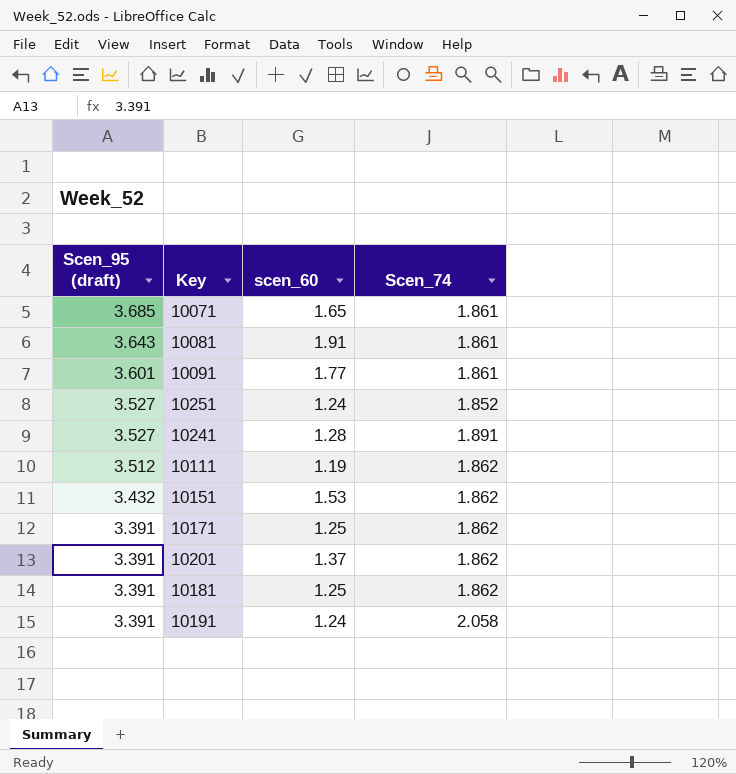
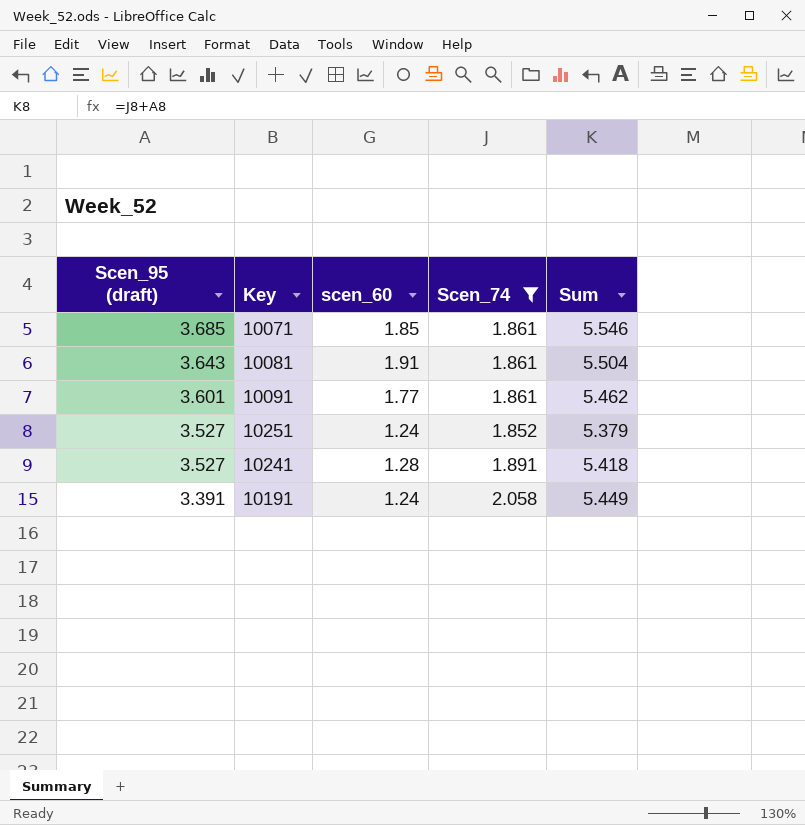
filter: none -> Scen_74 != 1.862
column Sum | formula: none -> [Scen_95 (draft)] + [Scen_74]
10071 | scen_60: 1.65 -> 1.85

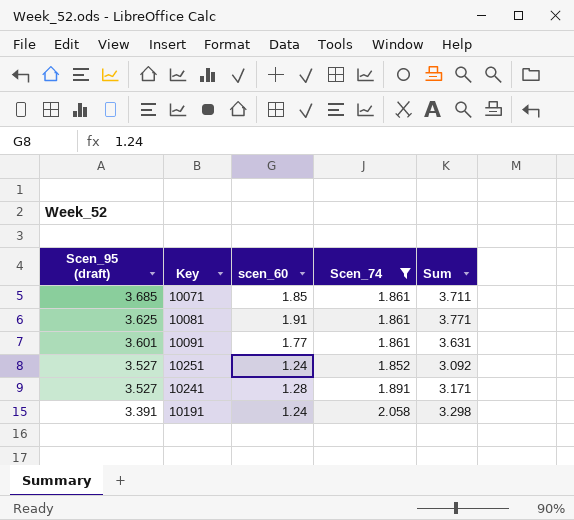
column Sum | formula: [Scen_95 (draft)] + [Scen_74] -> [scen_60] + [Scen_74]
10081 | Scen_95 (draft): 3.643 -> 3.625

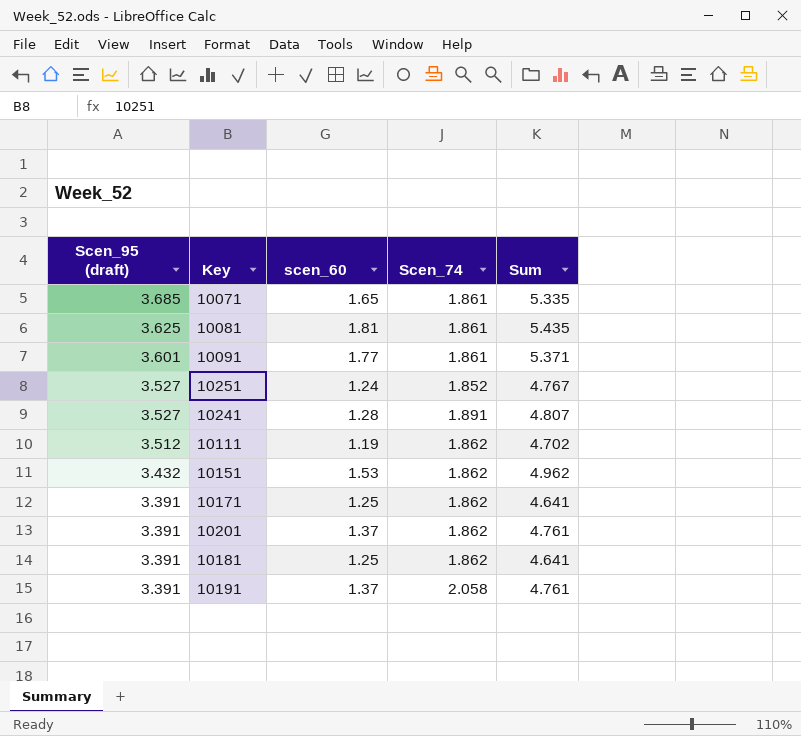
filter: Scen_74 != 1.862 -> none
column Sum | formula: [scen_60] + [Scen_74] -> [Scen_95 (draft)] + [scen_60]
10071 | scen_60: 1.85 -> 1.65
10081 | scen_60: 1.91 -> 1.81
10191 | scen_60: 1.24 -> 1.37

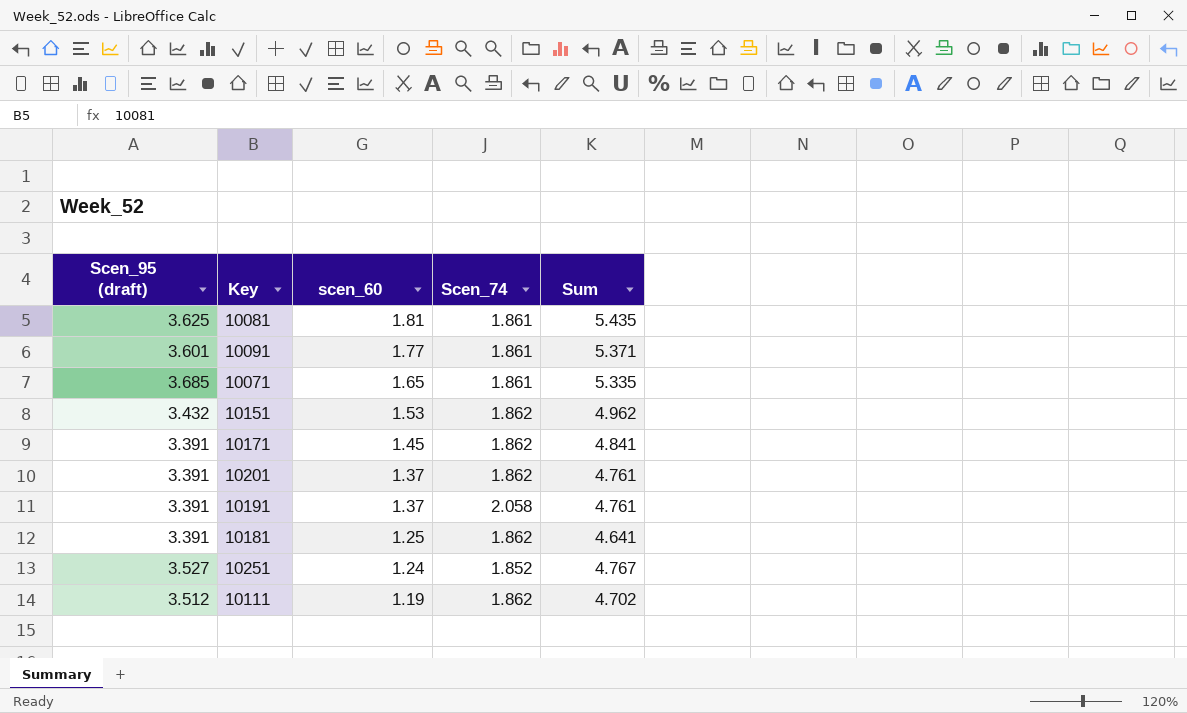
row order: Scen_95 (draft) descending -> scen_60 descending
row 10241: 3.527 | 1.28 | 1.891 | 4.807 -> none
10171 | scen_60: 1.25 -> 1.45
10171 | Sum: 4.641 -> 4.841

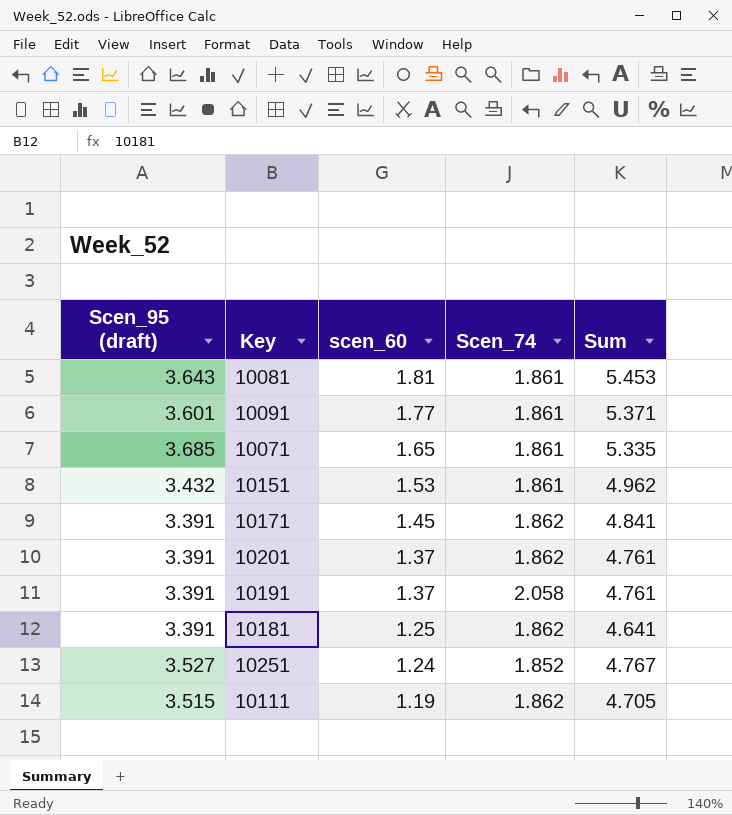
10081 | Scen_95 (draft): 3.625 -> 3.643
10081 | Sum: 5.435 -> 5.453
10151 | Scen_74: 1.862 -> 1.861
10111 | Scen_95 (draft): 3.512 -> 3.515
10111 | Sum: 4.702 -> 4.705

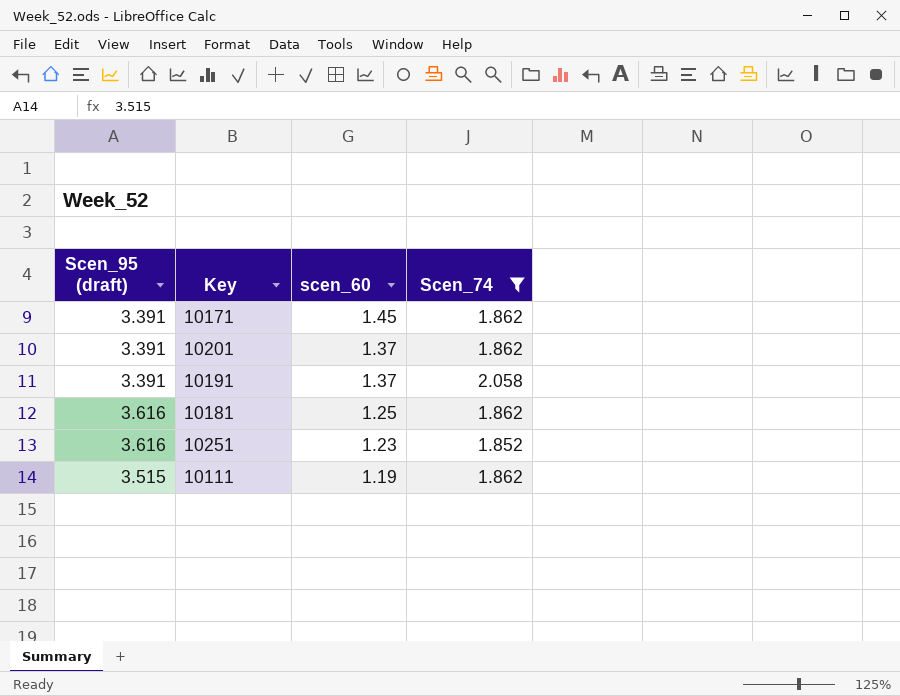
filter: none -> Scen_74 != 1.861
column Sum | formula: [Scen_95 (draft)] + [scen_60] -> none
10181 | Scen_95 (draft): 3.391 -> 3.616
10251 | Scen_95 (draft): 3.527 -> 3.616
10251 | scen_60: 1.24 -> 1.23

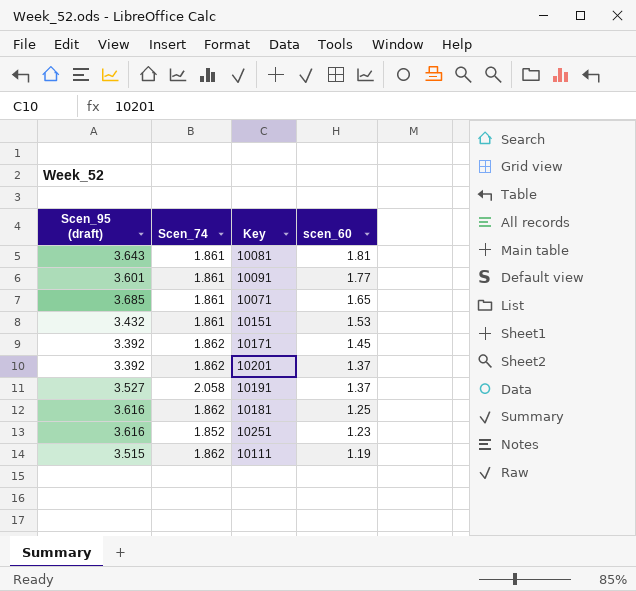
filter: Scen_74 != 1.861 -> none
column Scen_74 | position: 4 -> 2
10171 | Scen_95 (draft): 3.391 -> 3.392
10201 | Scen_95 (draft): 3.391 -> 3.392
10191 | Scen_95 (draft): 3.391 -> 3.527

